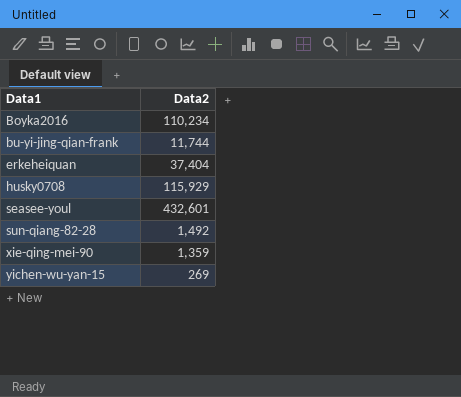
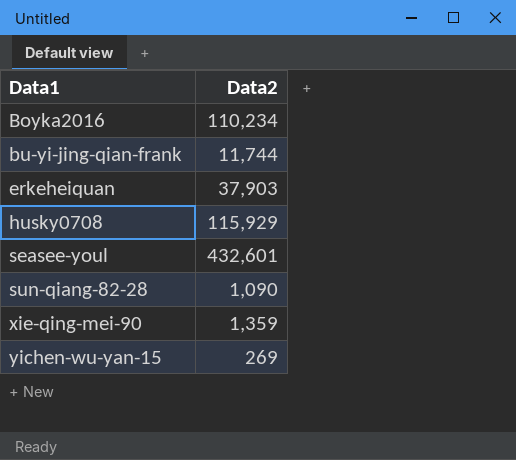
erkeheiquan | Data2: 37,404 -> 37,903
sun-qiang-82-28 | Data2: 1,492 -> 1,090

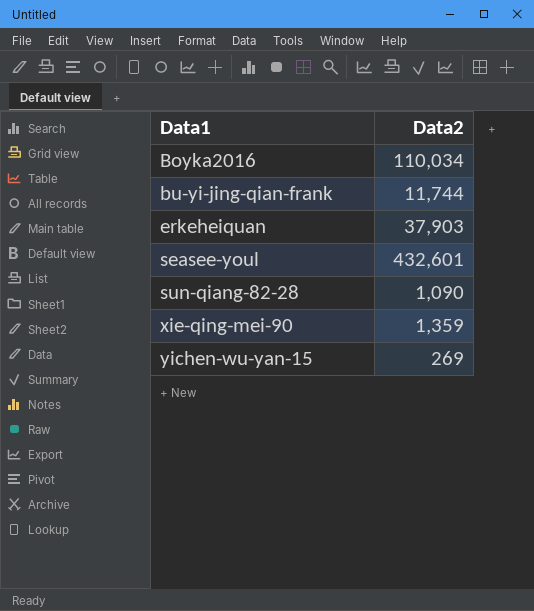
row husky0708: 115,929 -> none
Boyka2016 | Data2: 110,234 -> 110,034

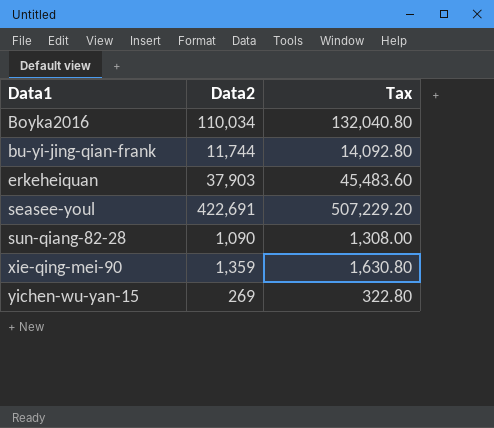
column Tax | formula: none -> [Data2] * 1.2
seasee-youl | Data2: 432,601 -> 422,691

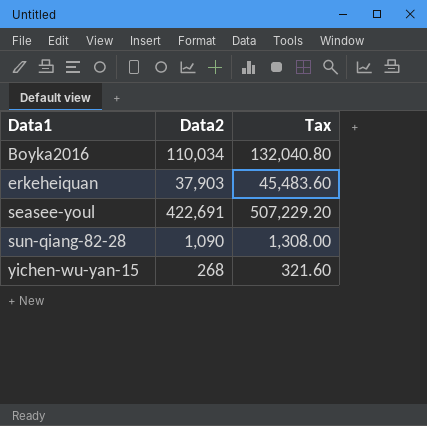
row bu-yi-jing-qian-frank: 11,744 | 14,092.80 -> none
row xie-qing-mei-90: 1,359 | 1,630.80 -> none
yichen-wu-yan-15 | Data2: 269 -> 268
yichen-wu-yan-15 | Tax: 322.80 -> 321.60

